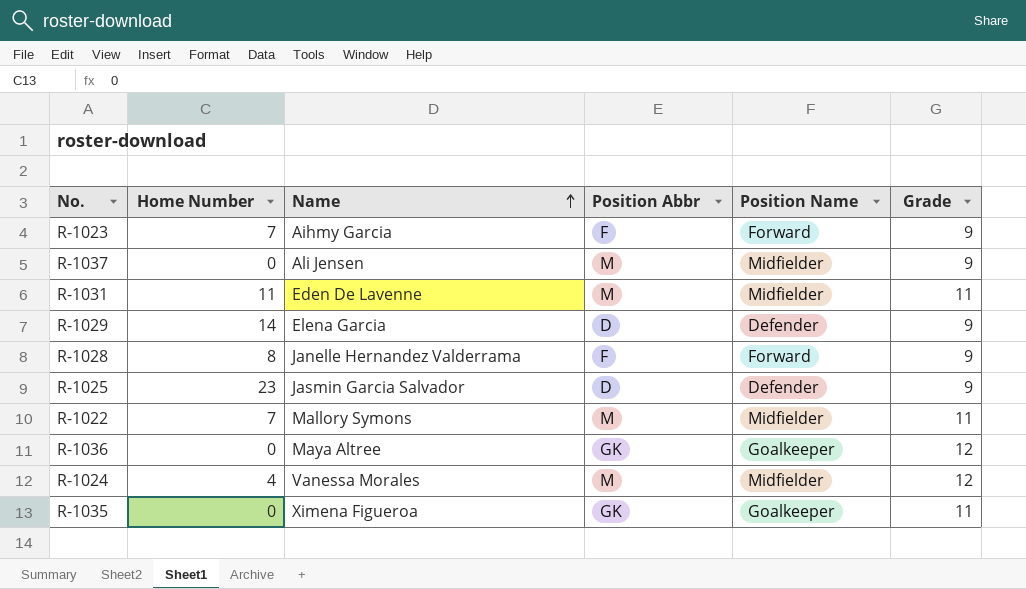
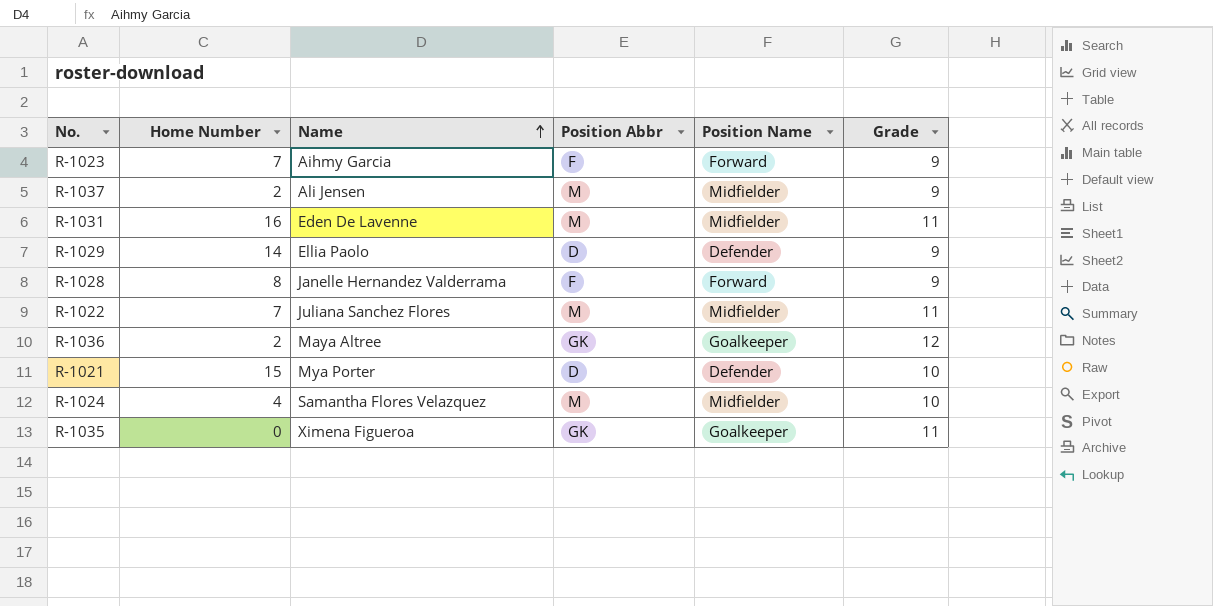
row R-1025: 23 | Jasmin Garcia Salvador | D | Defender | 9 -> none
R-1037 | Home Number: 0 -> 2
R-1031 | Home Number: 11 -> 16
R-1029 | Name: Elena Garcia -> Ellia Paolo
R-1022 | Name: Mallory Symons -> Juliana Sanchez Flores
R-1036 | Home Number: 0 -> 2
row R-1021: none -> 15 | Mya Porter | D | Defender | 10
R-1024 | Name: Vanessa Morales -> Samantha Flores Velazquez
R-1024 | Grade: 12 -> 10

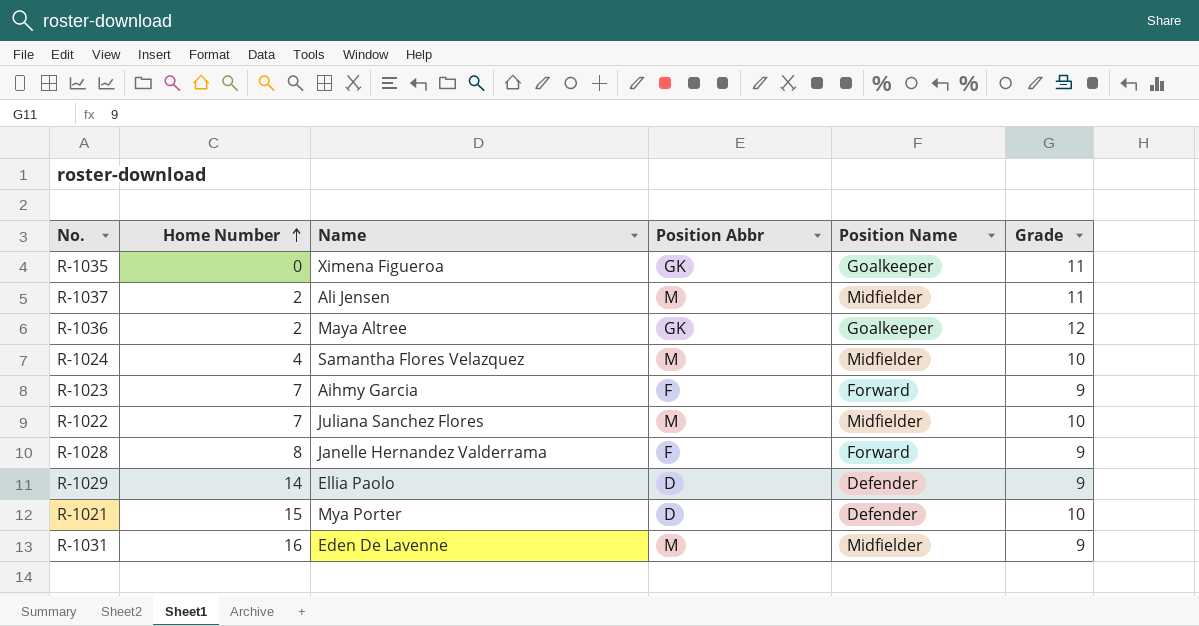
row order: Name ascending -> Home Number ascending
R-1037 | Grade: 9 -> 11
R-1022 | Grade: 11 -> 10
R-1031 | Grade: 11 -> 9

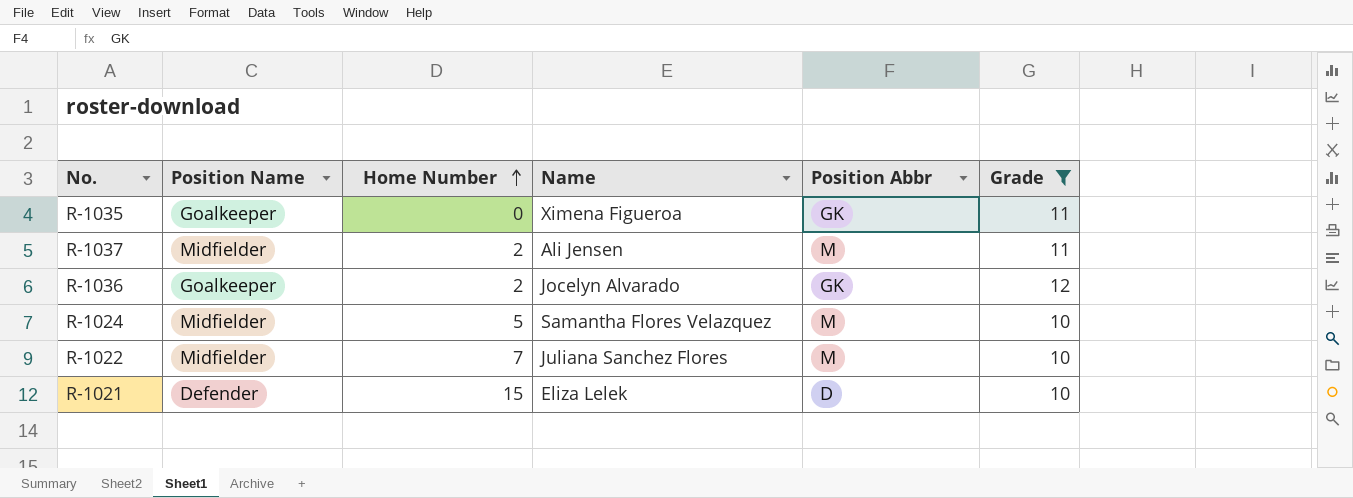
filter: none -> Grade != 9
column Position Name | position: 5 -> 2
R-1036 | Name: Maya Altree -> Jocelyn Alvarado
R-1024 | Home Number: 4 -> 5
R-1021 | Name: Mya Porter -> Eliza Lelek

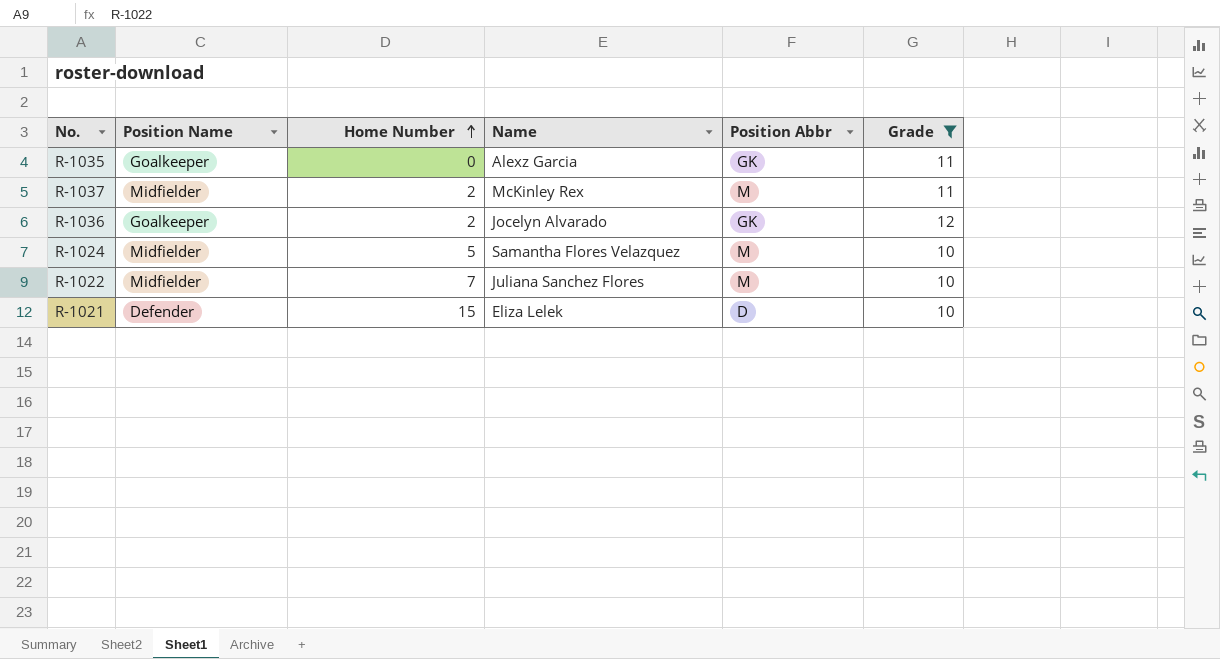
R-1035 | Name: Ximena Figueroa -> Alexz Garcia
R-1037 | Name: Ali Jensen -> McKinley Rex

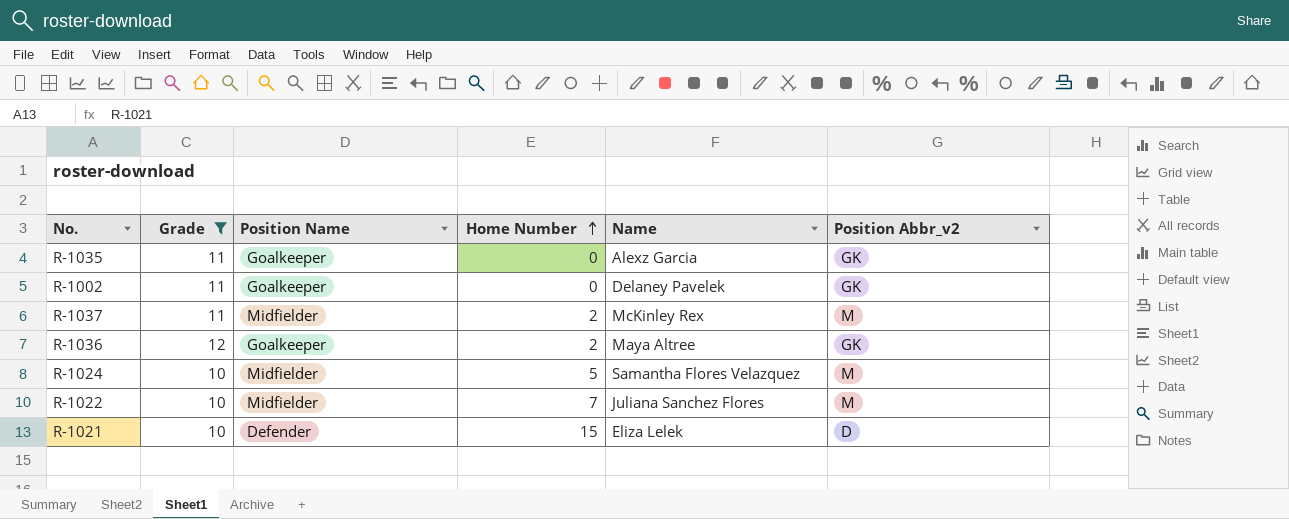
column Grade | position: 6 -> 2
column name: Position Abbr -> Position Abbr_v2
row R-1002: none -> 11 | Goalkeeper | 0 | Delaney Pavelek | GK
R-1036 | Name: Jocelyn Alvarado -> Maya Altree

